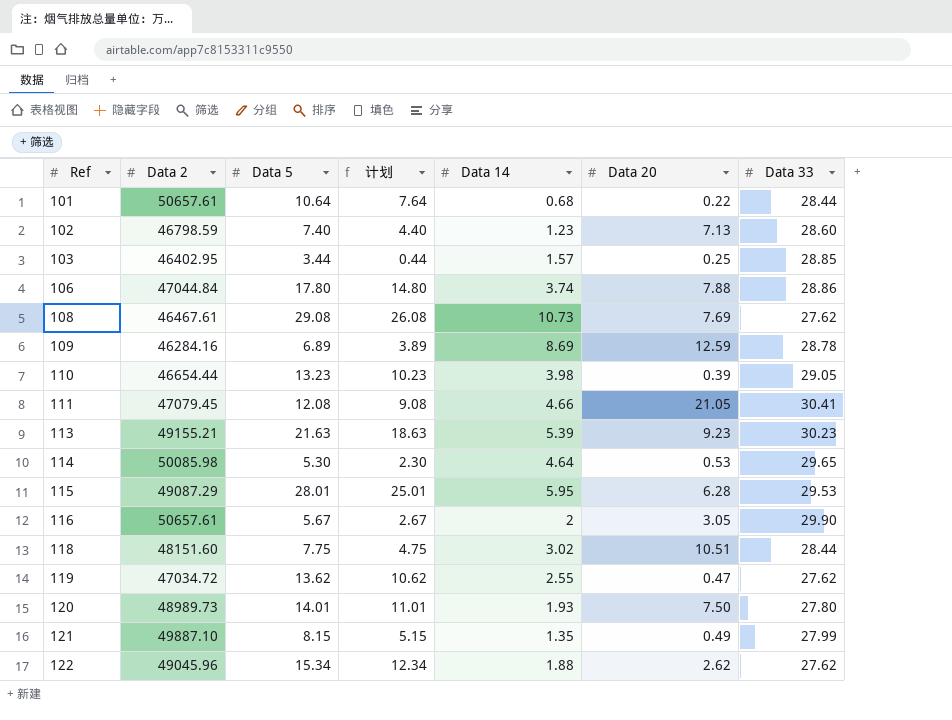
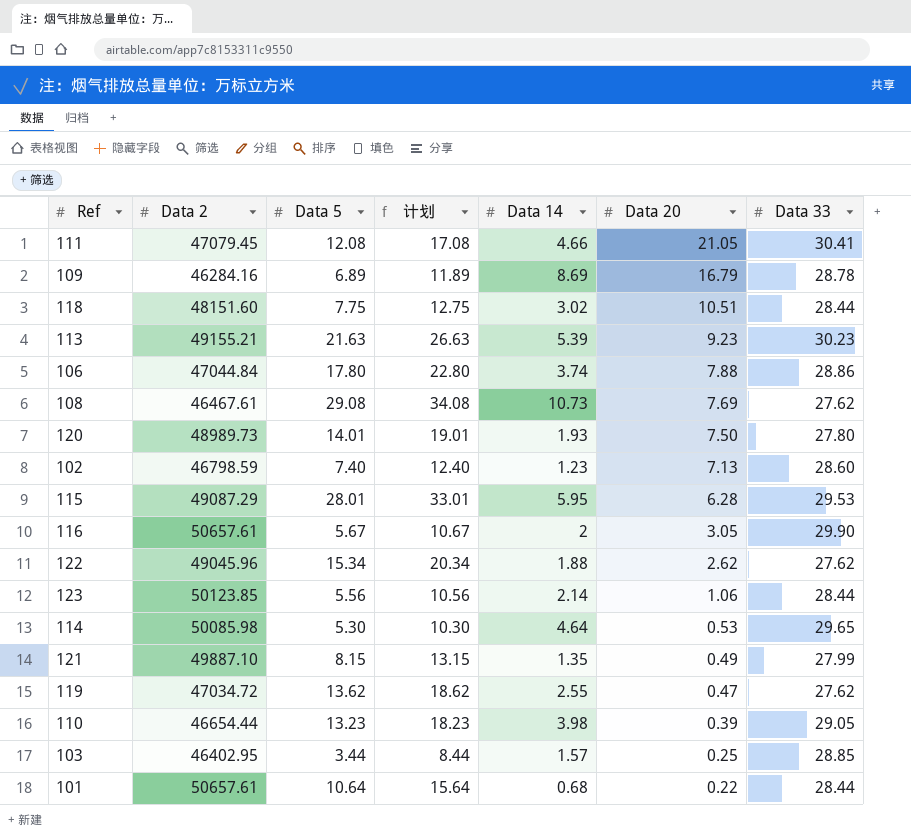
row order: Ref ascending -> Data 20 descending
column 计划 | formula: [Data 5] - 3 -> [Data 5] + 5
109 | Data 20: 12.59 -> 16.79
row 123: none -> 50123.85 | 5.56 | 10.56 | 2.14 | 1.06 | 28.44

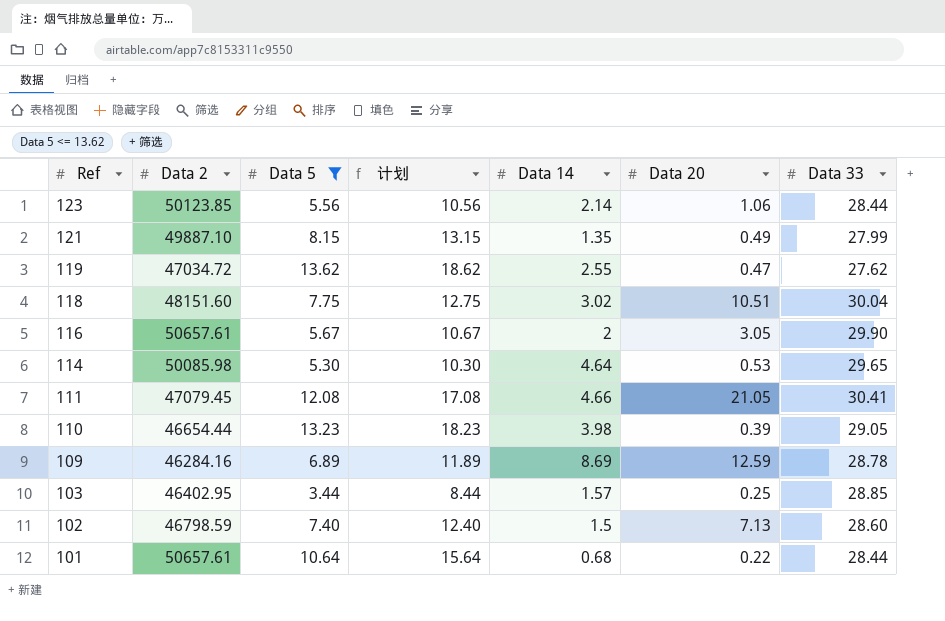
filter: none -> Data 5 <= 13.62
row order: Data 20 descending -> Ref descending
118 | Data 33: 28.44 -> 30.04
109 | Data 20: 16.79 -> 12.59
102 | Data 14: 1.23 -> 1.5

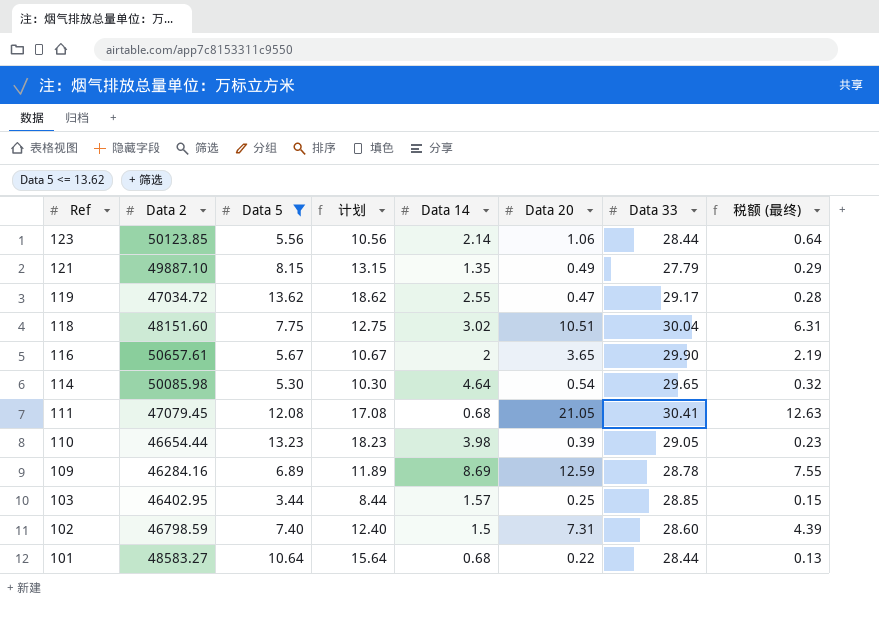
column 税额 (最终) | formula: none -> [Data 20] * 0.6
121 | Data 33: 27.99 -> 27.79
119 | Data 33: 27.62 -> 29.17
116 | Data 20: 3.05 -> 3.65
114 | Data 20: 0.53 -> 0.54
111 | Data 14: 4.66 -> 0.68
102 | Data 20: 7.13 -> 7.31
101 | Data 2: 50657.61 -> 48583.27

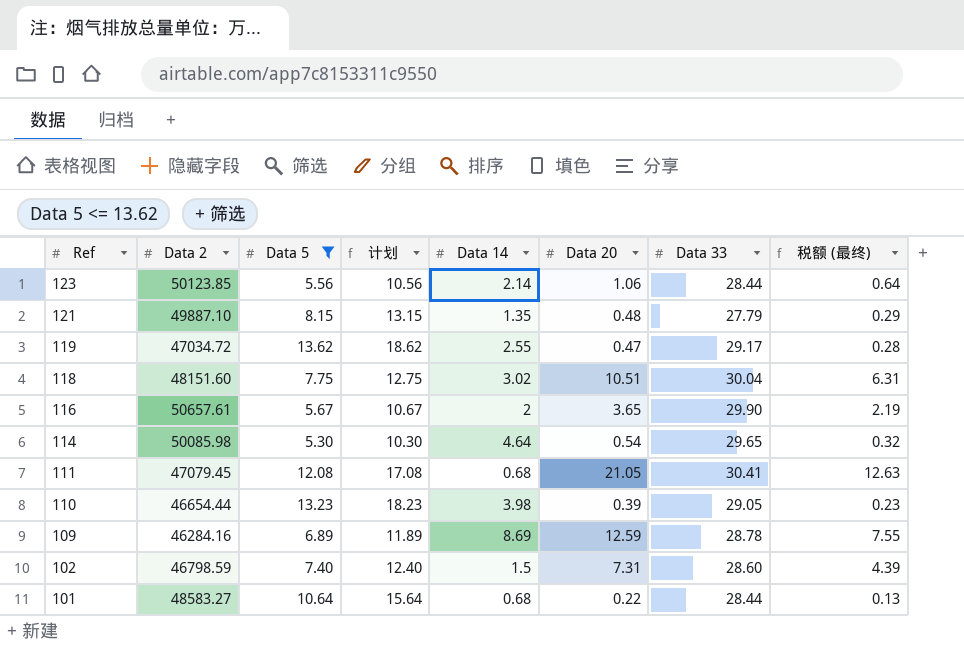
row 103: 46402.95 | 3.44 | 8.44 | 1.57 | 0.25 | 28.85 | 0.15 -> none
121 | Data 20: 0.49 -> 0.48

